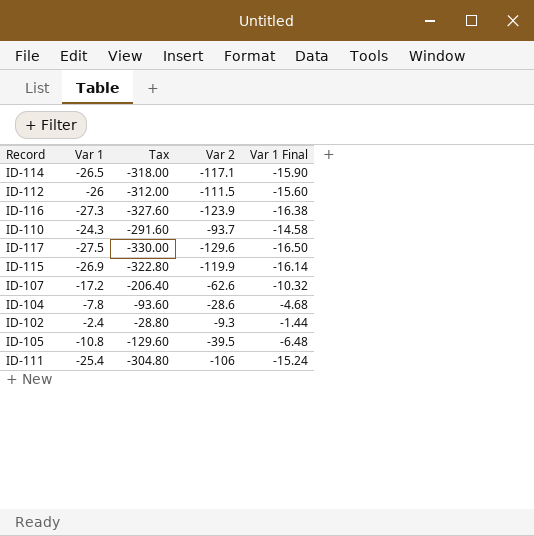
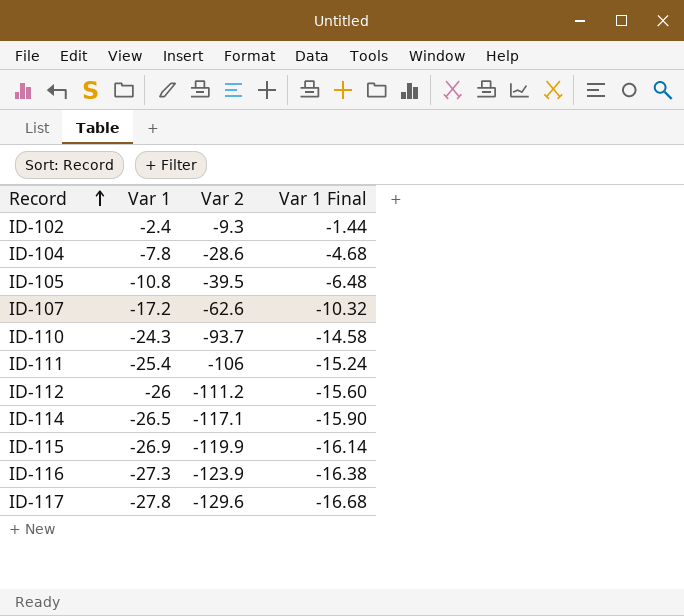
row order: none -> Record ascending
column Tax | formula: [Var 1] * 12 -> none
ID-112 | Var 2: -111.5 -> -111.2
ID-117 | Var 1: -27.5 -> -27.8
ID-117 | Var 1 Final: -16.50 -> -16.68

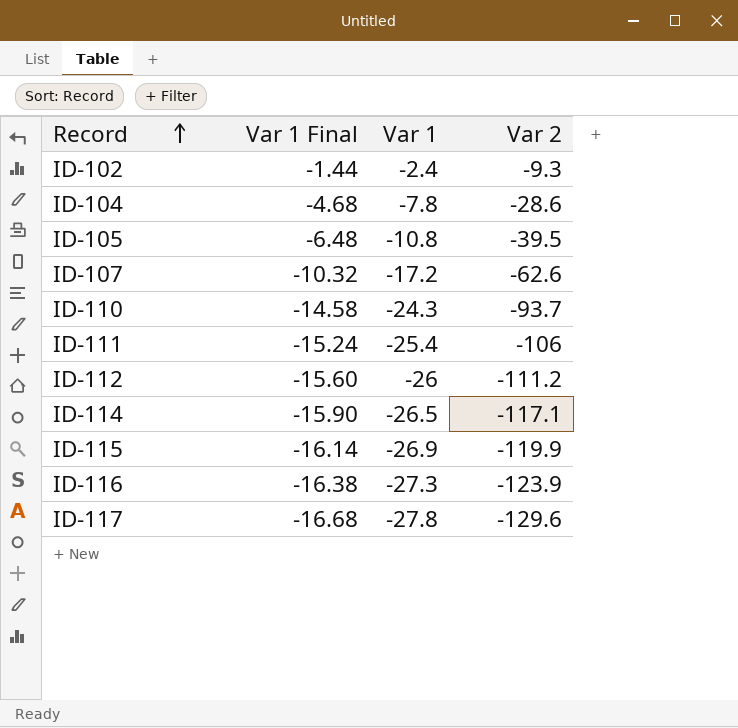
column Var 1 Final | position: 4 -> 2

